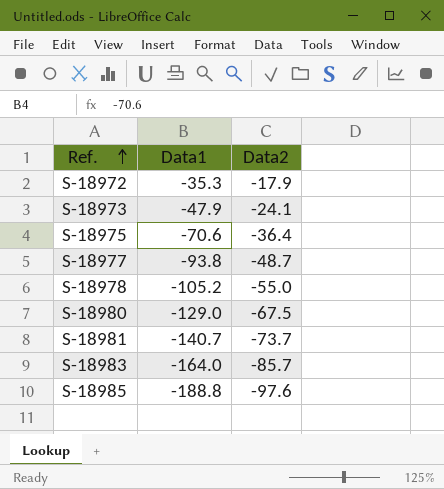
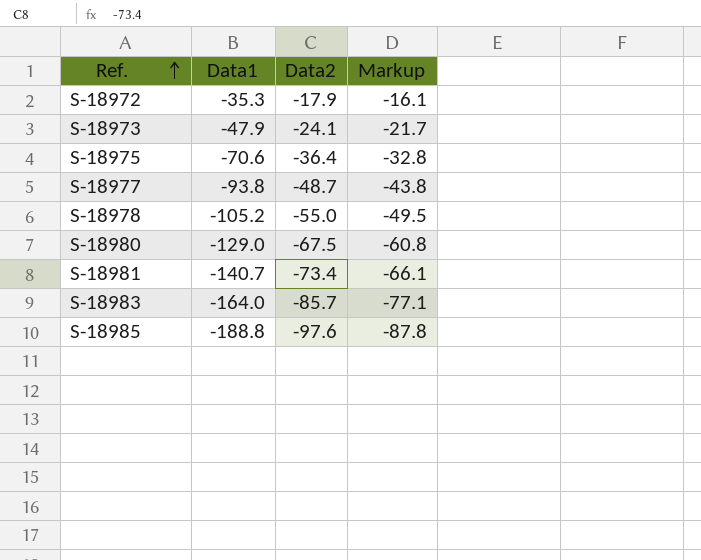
column Markup | formula: none -> [Data2] * 0.9
S-18981 | Data2: -73.7 -> -73.4

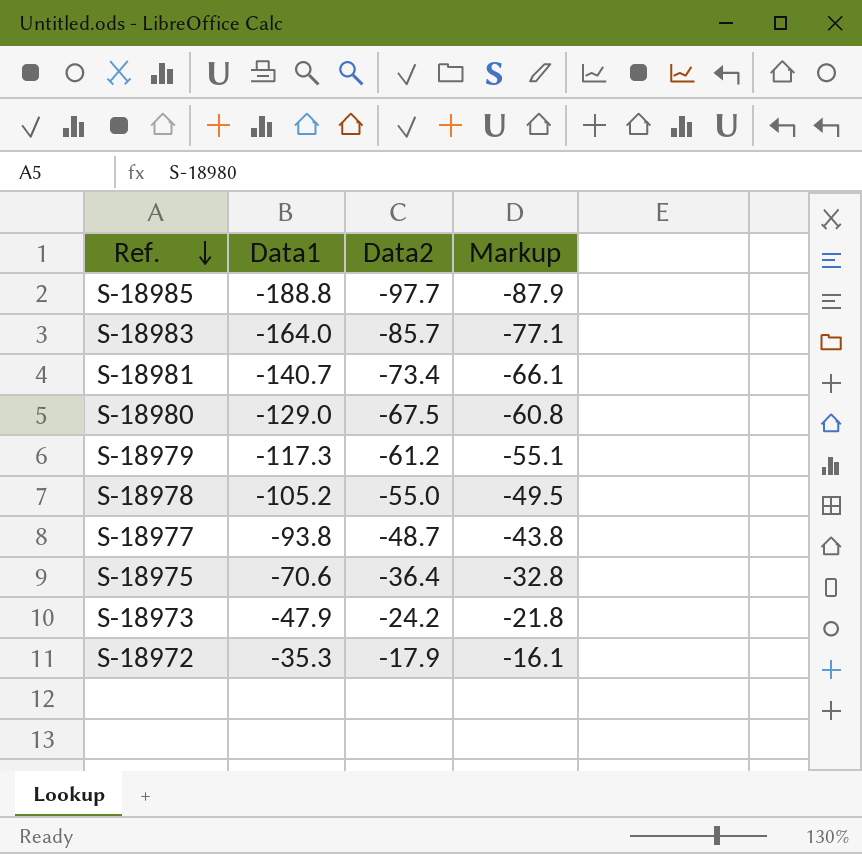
row order: Ref. ascending -> Ref. descending
S-18985 | Data2: -97.6 -> -97.7
S-18985 | Markup: -87.8 -> -87.9
row S-18979: none -> -117.3 | -61.2 | -55.1
S-18973 | Data2: -24.1 -> -24.2
S-18973 | Markup: -21.7 -> -21.8

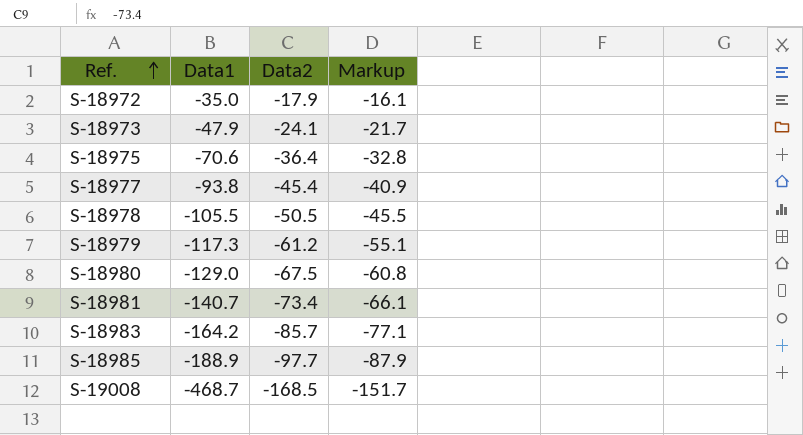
row order: Ref. descending -> Ref. ascending
S-18972 | Data1: -35.3 -> -35.0
S-18973 | Data2: -24.2 -> -24.1
S-18973 | Markup: -21.8 -> -21.7
S-18977 | Data2: -48.7 -> -45.4
S-18977 | Markup: -43.8 -> -40.9
S-18978 | Data1: -105.2 -> -105.5
S-18978 | Data2: -55.0 -> -50.5
S-18978 | Markup: -49.5 -> -45.5
S-18983 | Data1: -164.0 -> -164.2
S-18985 | Data1: -188.8 -> -188.9
row S-19008: none -> -468.7 | -168.5 | -151.7

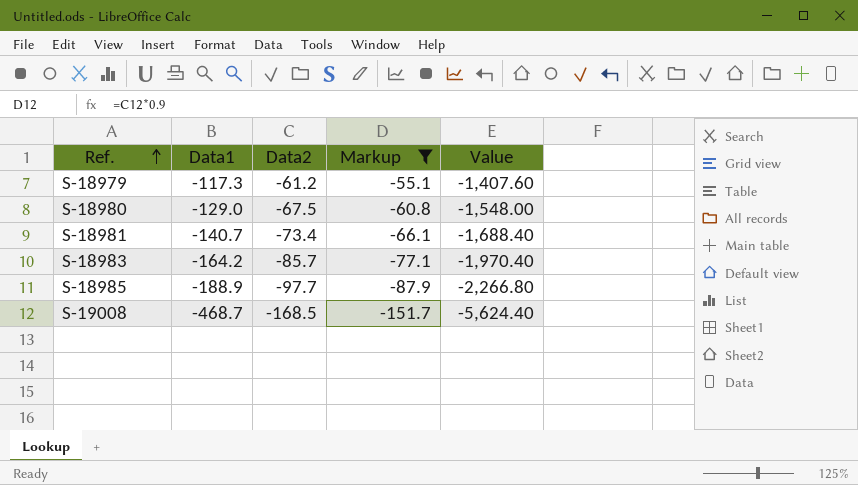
filter: none -> Markup <= -55.1
column Value | formula: none -> [Data1] * 12

